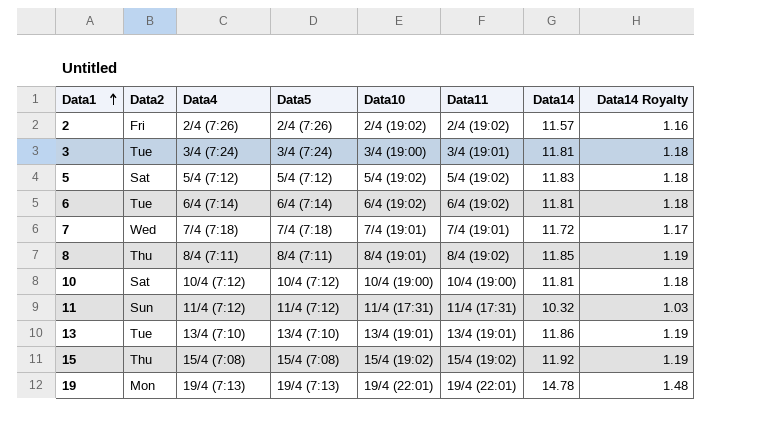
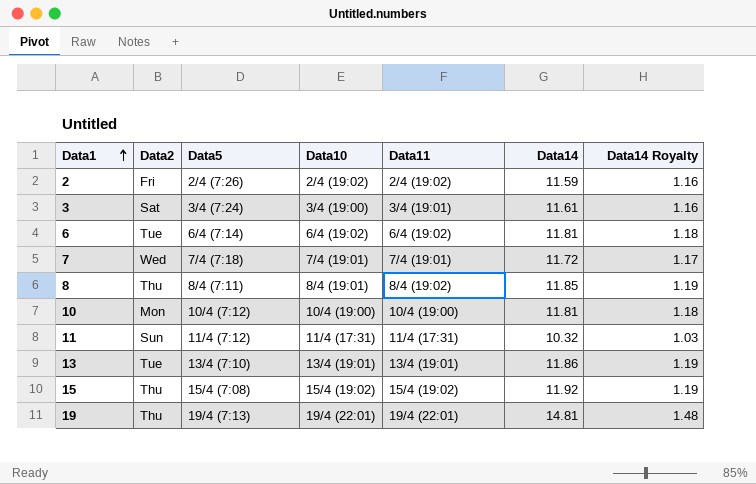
column Data4 | position: 3 -> none
row 5: Sat | 5/4 (7:12) | 5/4 (7:12) | 5/4 (19:02) | 5/4 (19:02) | 11.83 | 1.18 -> none
2 | Data14: 11.57 -> 11.59
3 | Data2: Tue -> Sat
3 | Data14: 11.81 -> 11.61
3 | Data14 Royalty: 1.18 -> 1.16
10 | Data2: Sat -> Mon
19 | Data2: Mon -> Thu
19 | Data14: 14.78 -> 14.81

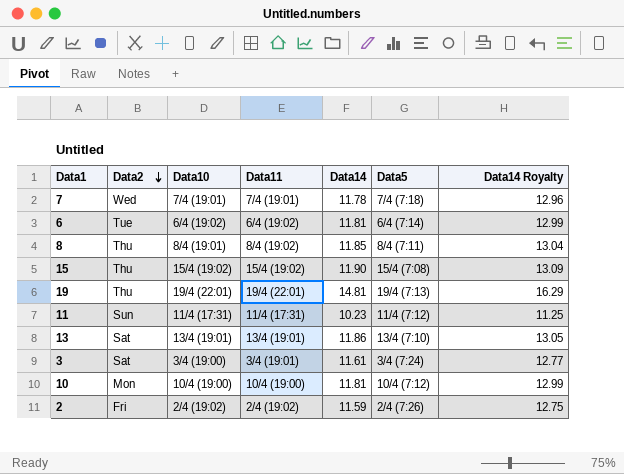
row order: Data1 ascending -> Data2 descending
column Data5 | position: 3 -> 6
column Data14 Royalty | formula: [Data14] * 0.1 -> [Data14] * 1.1
7 | Data14: 11.72 -> 11.78
15 | Data14: 11.92 -> 11.90
11 | Data14: 10.32 -> 10.23
13 | Data2: Tue -> Sat

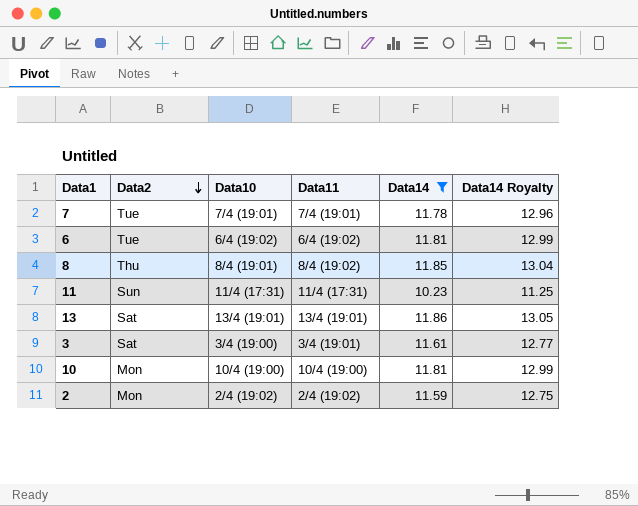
filter: none -> Data14 <= 11.86
column Data5 | position: 6 -> none
7 | Data2: Wed -> Tue
2 | Data2: Fri -> Mon

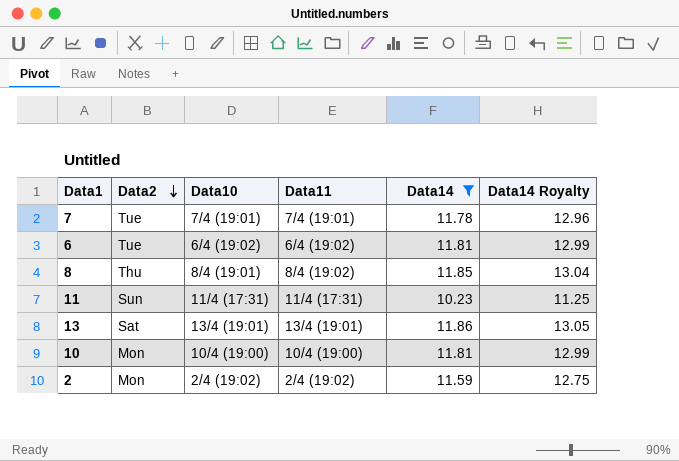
row 3: Sat | 3/4 (19:00) | 3/4 (19:01) | 11.61 | 12.77 -> none

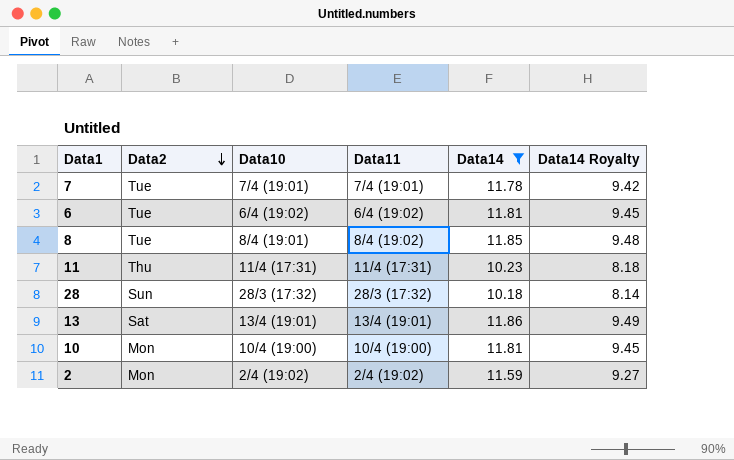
column Data14 Royalty | formula: [Data14] * 1.1 -> [Data14] * 0.8
8 | Data2: Thu -> Tue
11 | Data2: Sun -> Thu
row 28: none -> Sun | 28/3 (17:32) | 28/3 (17:32) | 10.18 | 8.14

